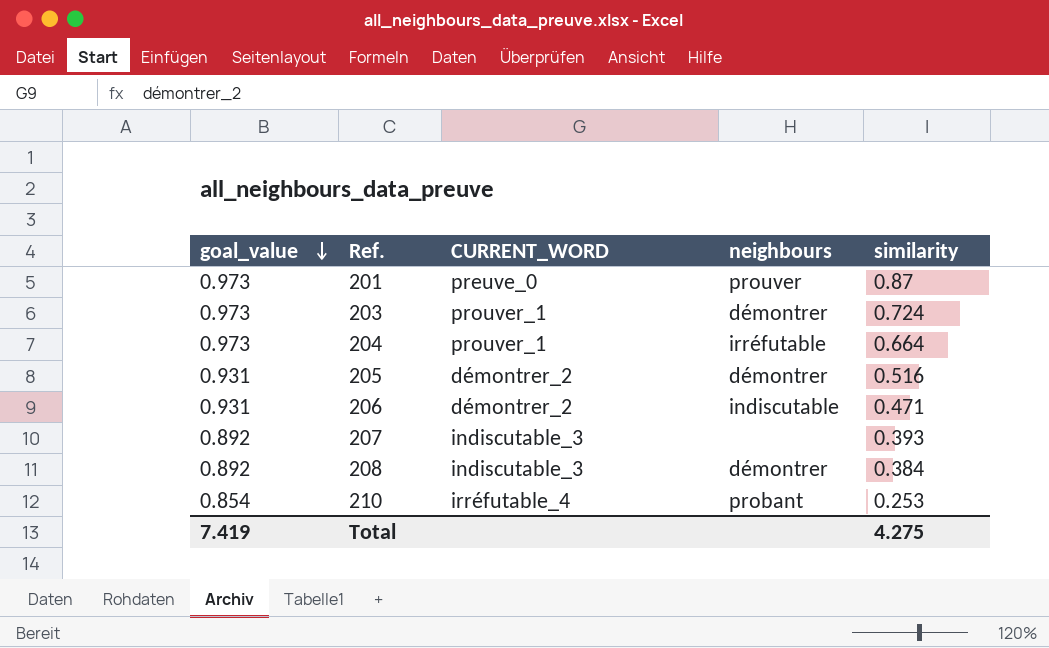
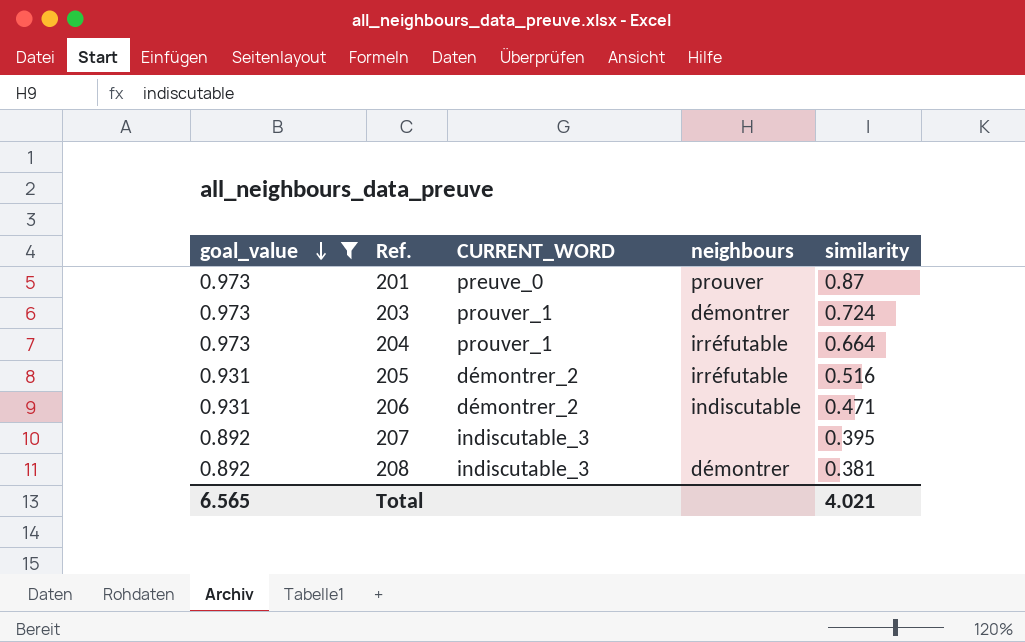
filter: none -> goal_value != 0.854
205 | neighbours: démontrer -> irréfutable
207 | similarity: 0.393 -> 0.395
208 | similarity: 0.384 -> 0.381
Total | goal_value: 7.419 -> 6.565
Total | similarity: 4.275 -> 4.021

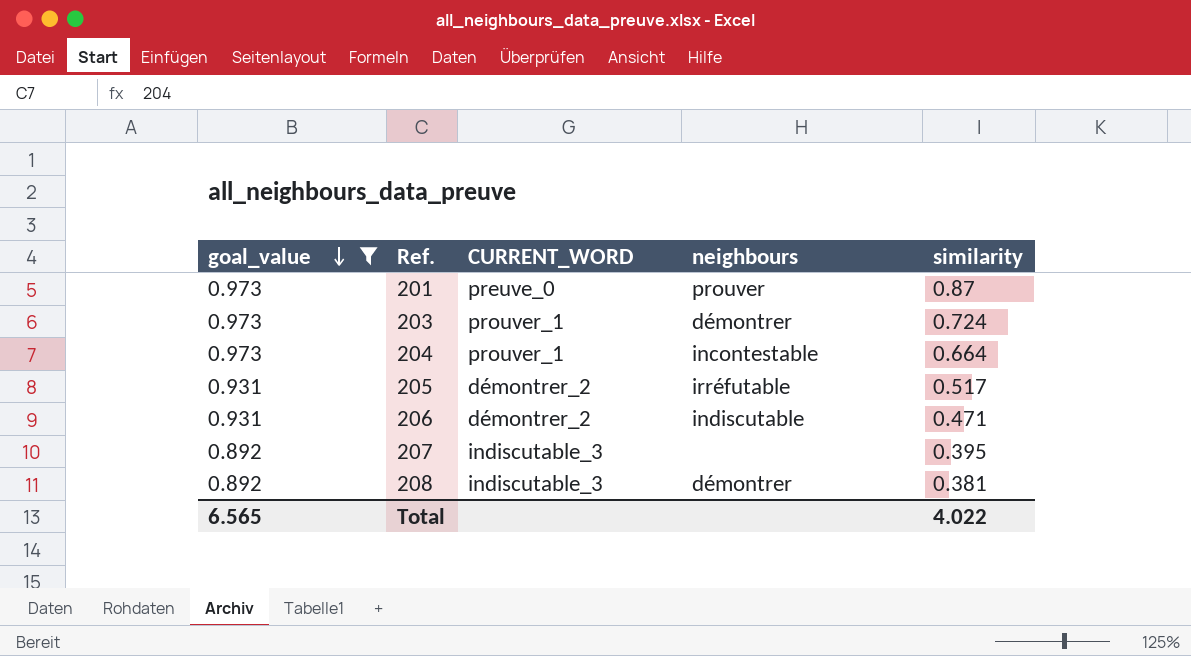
204 | neighbours: irréfutable -> incontestable
205 | similarity: 0.516 -> 0.517
Total | similarity: 4.021 -> 4.022

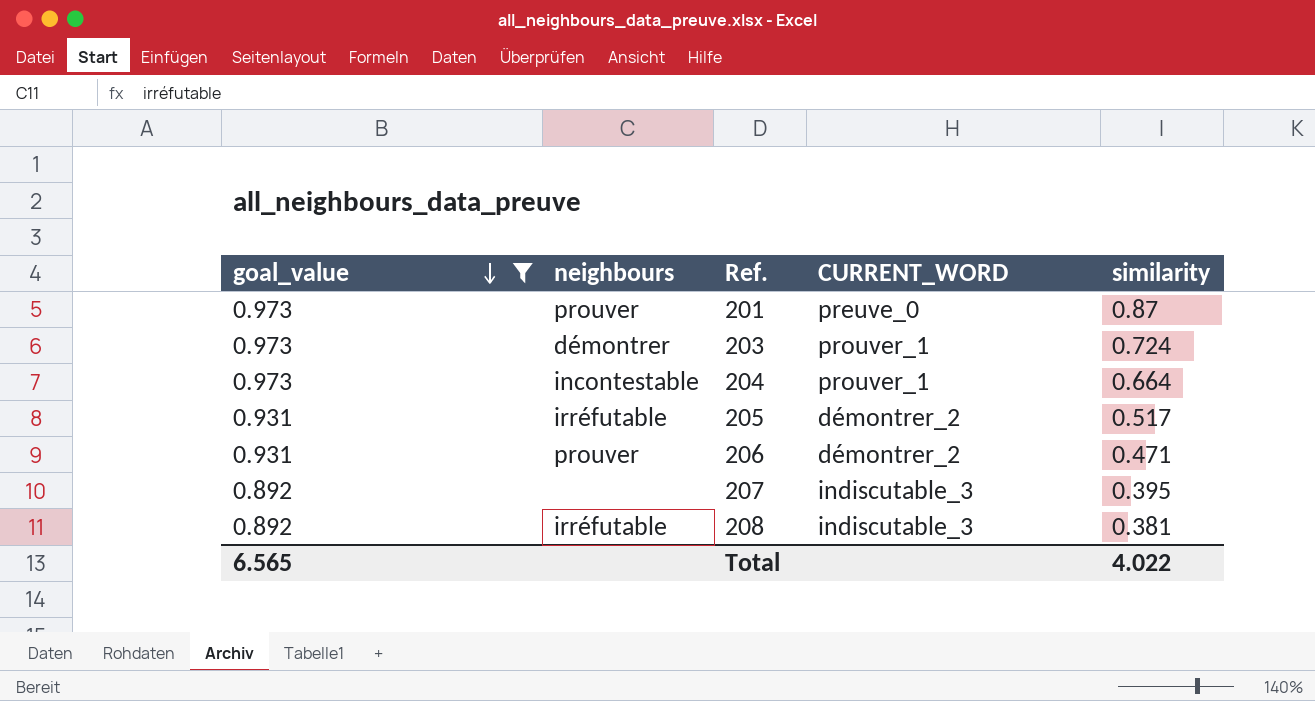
column neighbours | position: 4 -> 2
206 | neighbours: indiscutable -> prouver
208 | neighbours: démontrer -> irréfutable

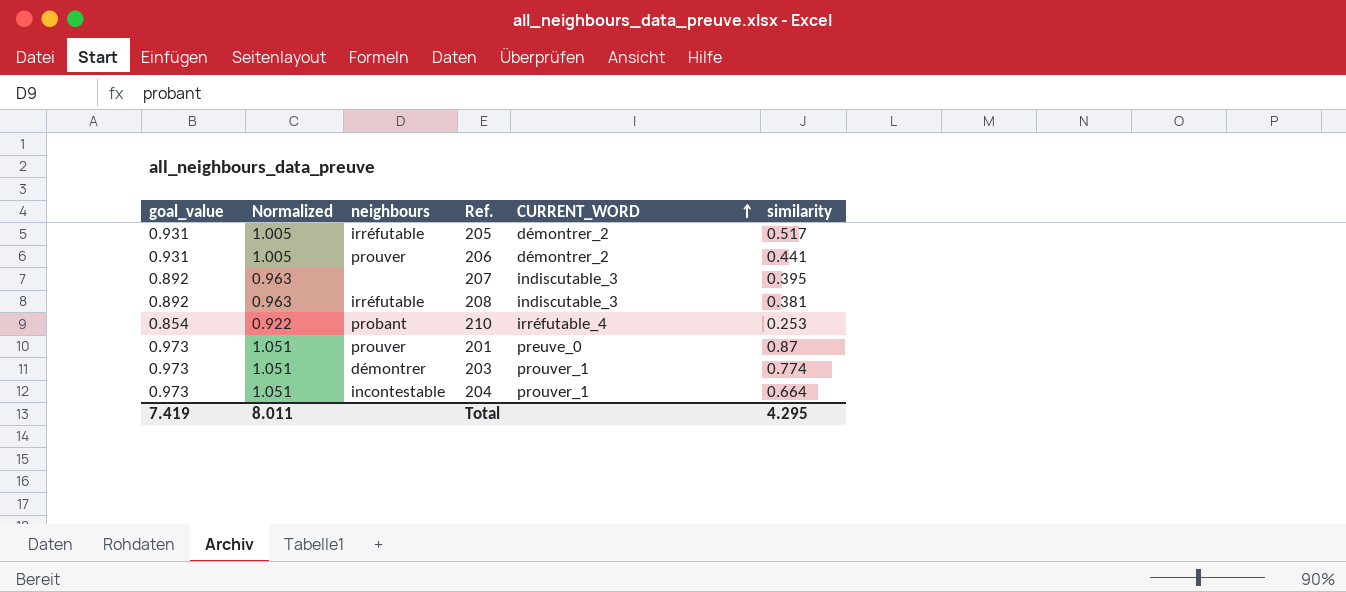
filter: goal_value != 0.854 -> none
row order: goal_value descending -> CURRENT_WORD ascending
column Normalized | formula: none -> [goal_value] * 1.08
206 | similarity: 0.471 -> 0.441
203 | similarity: 0.724 -> 0.774
Total | goal_value: 6.565 -> 7.419
Total | similarity: 4.022 -> 4.295

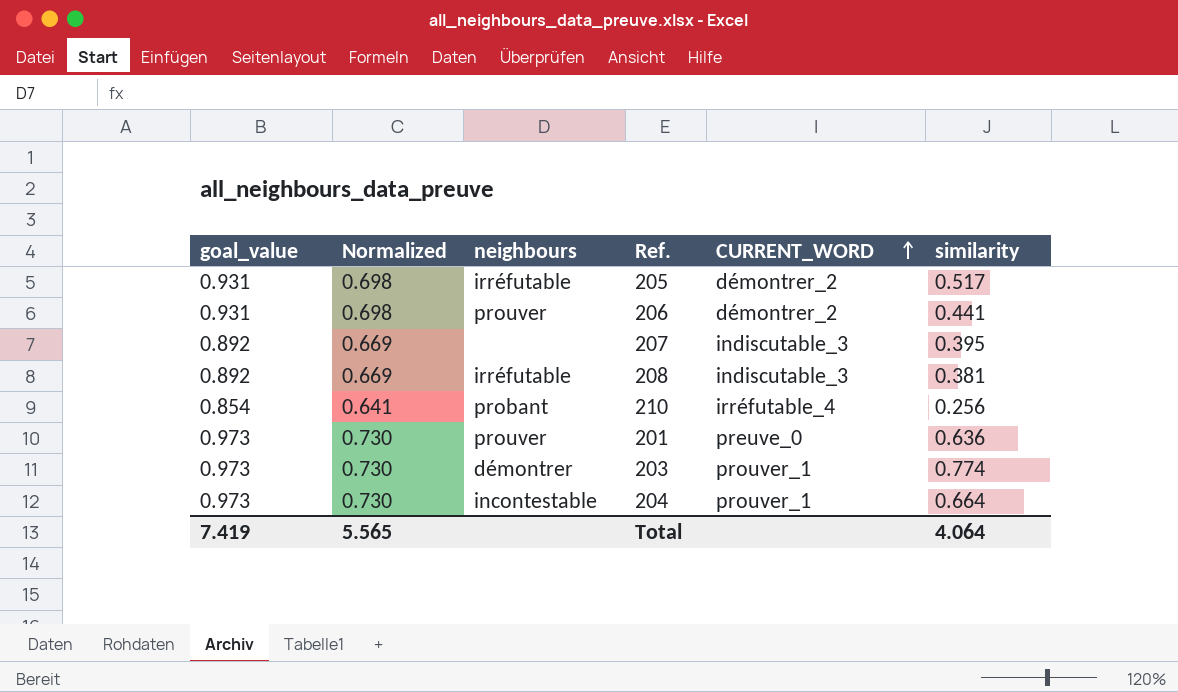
column Normalized | formula: [goal_value] * 1.08 -> [goal_value] * 0.75
210 | similarity: 0.253 -> 0.256
201 | similarity: 0.87 -> 0.636
Total | Normalized: 8.011 -> 5.565
Total | similarity: 4.295 -> 4.064

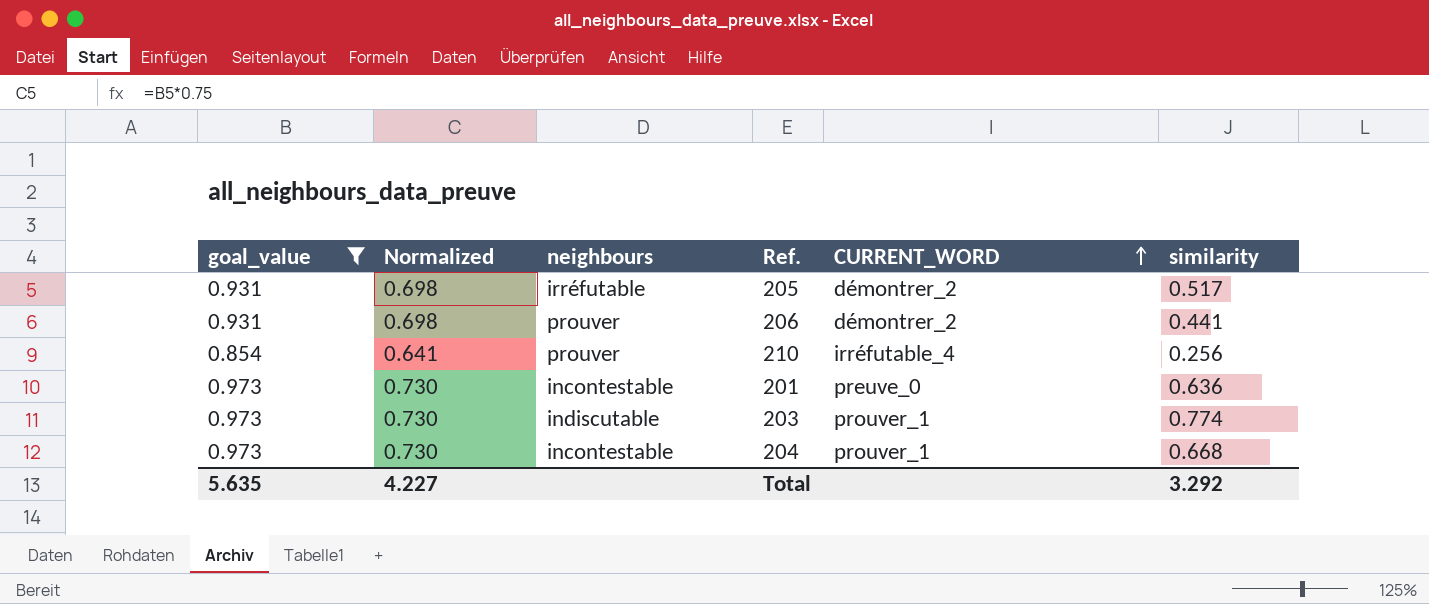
filter: none -> goal_value != 0.892
210 | neighbours: probant -> prouver
201 | neighbours: prouver -> incontestable
203 | neighbours: démontrer -> indiscutable
204 | similarity: 0.664 -> 0.668
Total | goal_value: 7.419 -> 5.635
Total | Normalized: 5.565 -> 4.227
Total | similarity: 4.064 -> 3.292

